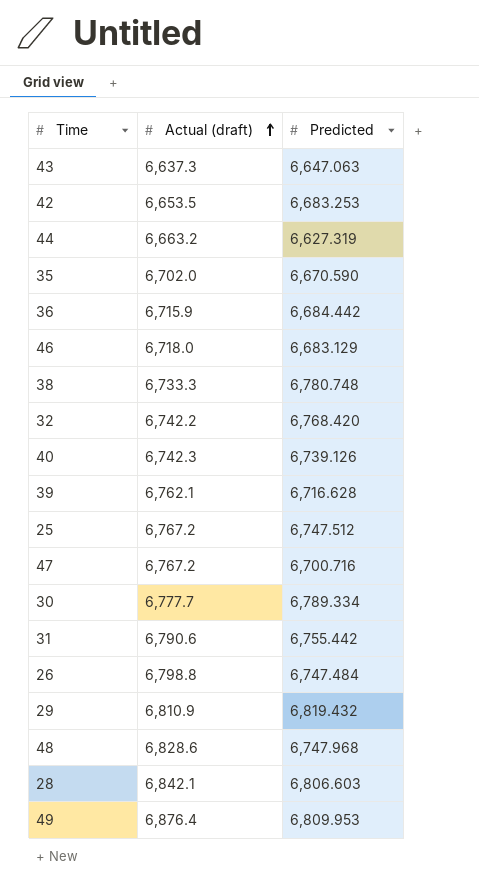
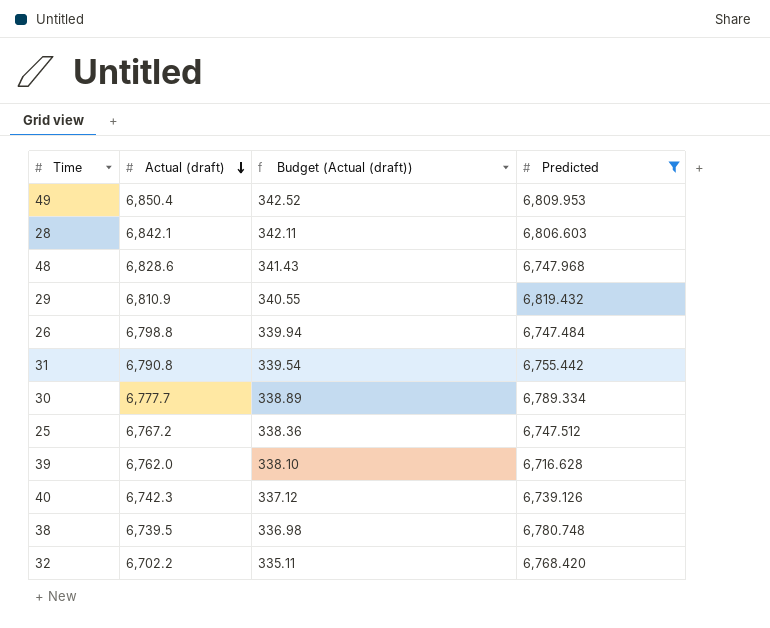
filter: none -> Predicted >= 6,716.628
row order: Actual (draft) ascending -> Actual (draft) descending
column Budget (Actual (draft)) | formula: none -> [Actual (draft)] * 0.05
49 | Actual (draft): 6,876.4 -> 6,850.4
31 | Actual (draft): 6,790.6 -> 6,790.8
39 | Actual (draft): 6,762.1 -> 6,762.0
38 | Actual (draft): 6,733.3 -> 6,739.5
32 | Actual (draft): 6,742.2 -> 6,702.2

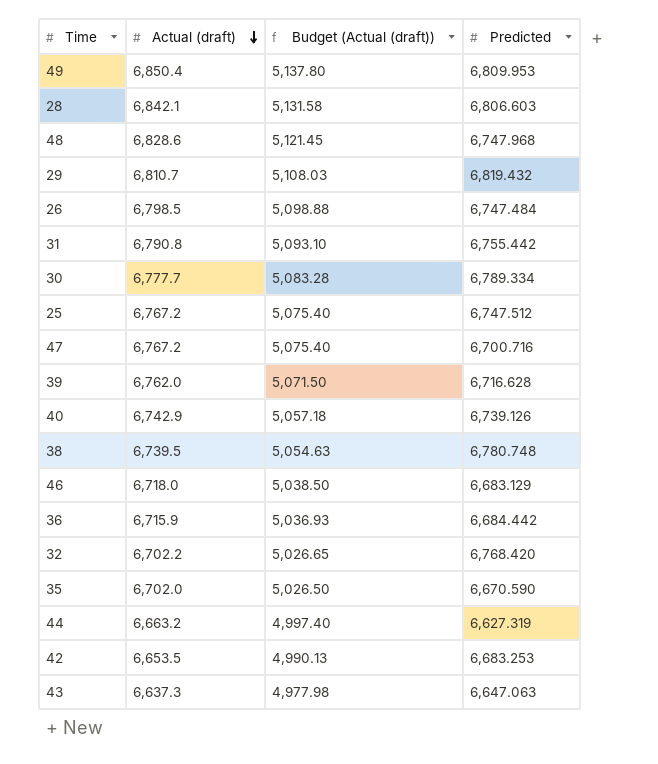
filter: Predicted >= 6,716.628 -> none
column Budget (Actual (draft)) | formula: [Actual (draft)] * 0.05 -> [Actual (draft)] * 0.75
29 | Actual (draft): 6,810.9 -> 6,810.7
26 | Actual (draft): 6,798.8 -> 6,798.5
40 | Actual (draft): 6,742.3 -> 6,742.9

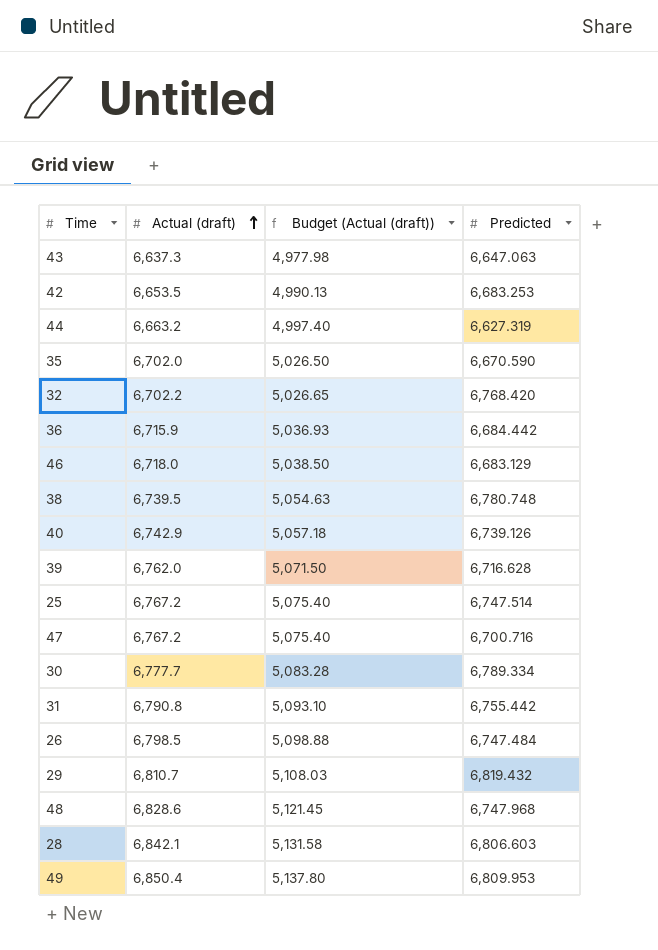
row order: Actual (draft) descending -> Actual (draft) ascending
25 | Predicted: 6,747.512 -> 6,747.514

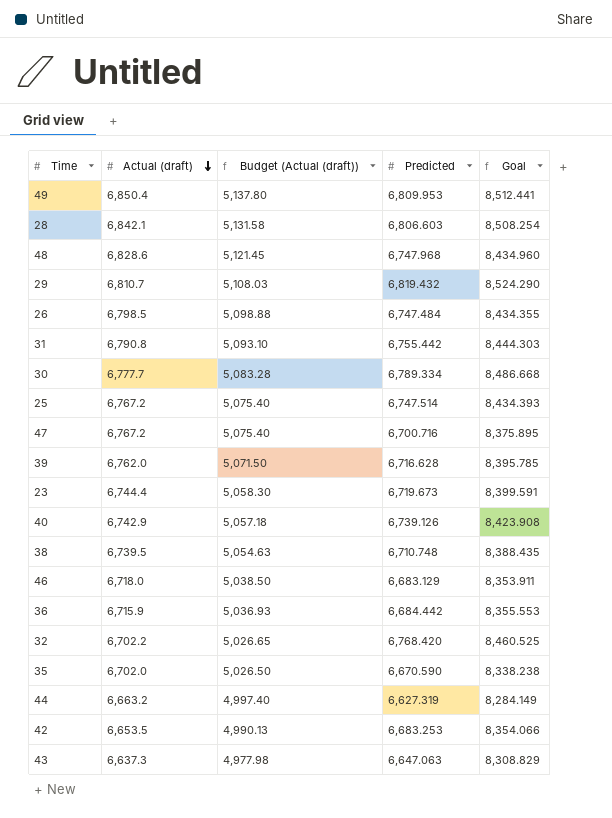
row order: Actual (draft) ascending -> Actual (draft) descending
column Goal | formula: none -> [Predicted] * 1.25
row 23: none -> 6,744.4 | 5,058.30 | 6,719.673 | 8,399.591
38 | Predicted: 6,780.748 -> 6,710.748

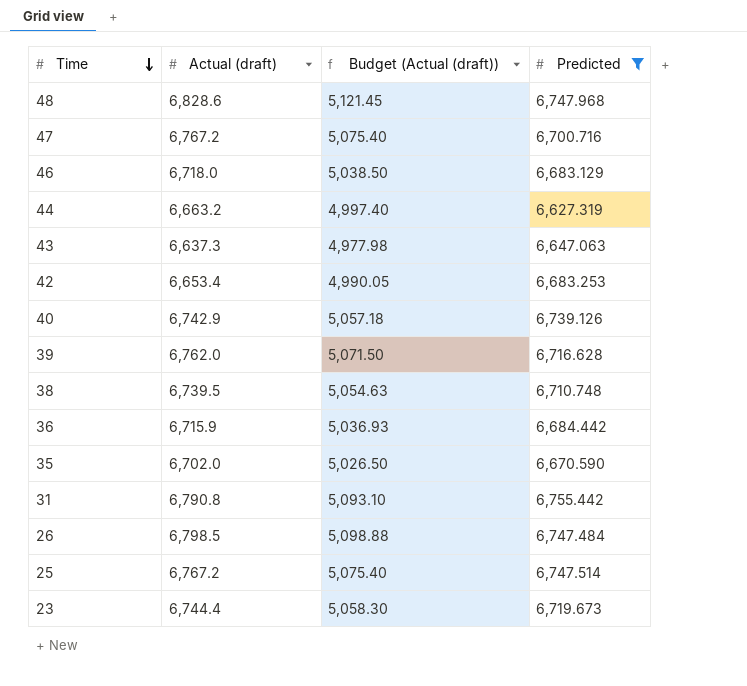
filter: none -> Predicted <= 6,755.442
row order: Actual (draft) descending -> Time descending
column Goal | formula: [Predicted] * 1.25 -> none
42 | Actual (draft): 6,653.5 -> 6,653.4
42 | Budget (Actual (draft)): 4,990.13 -> 4,990.05

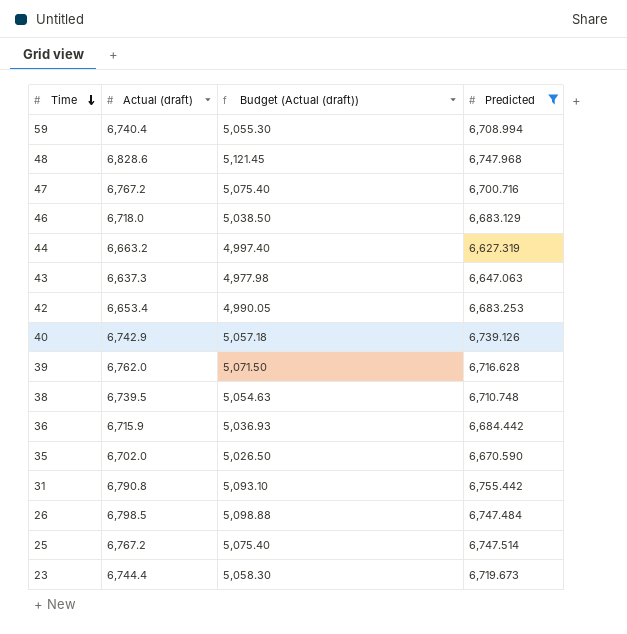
row 59: none -> 6,740.4 | 5,055.30 | 6,708.994

